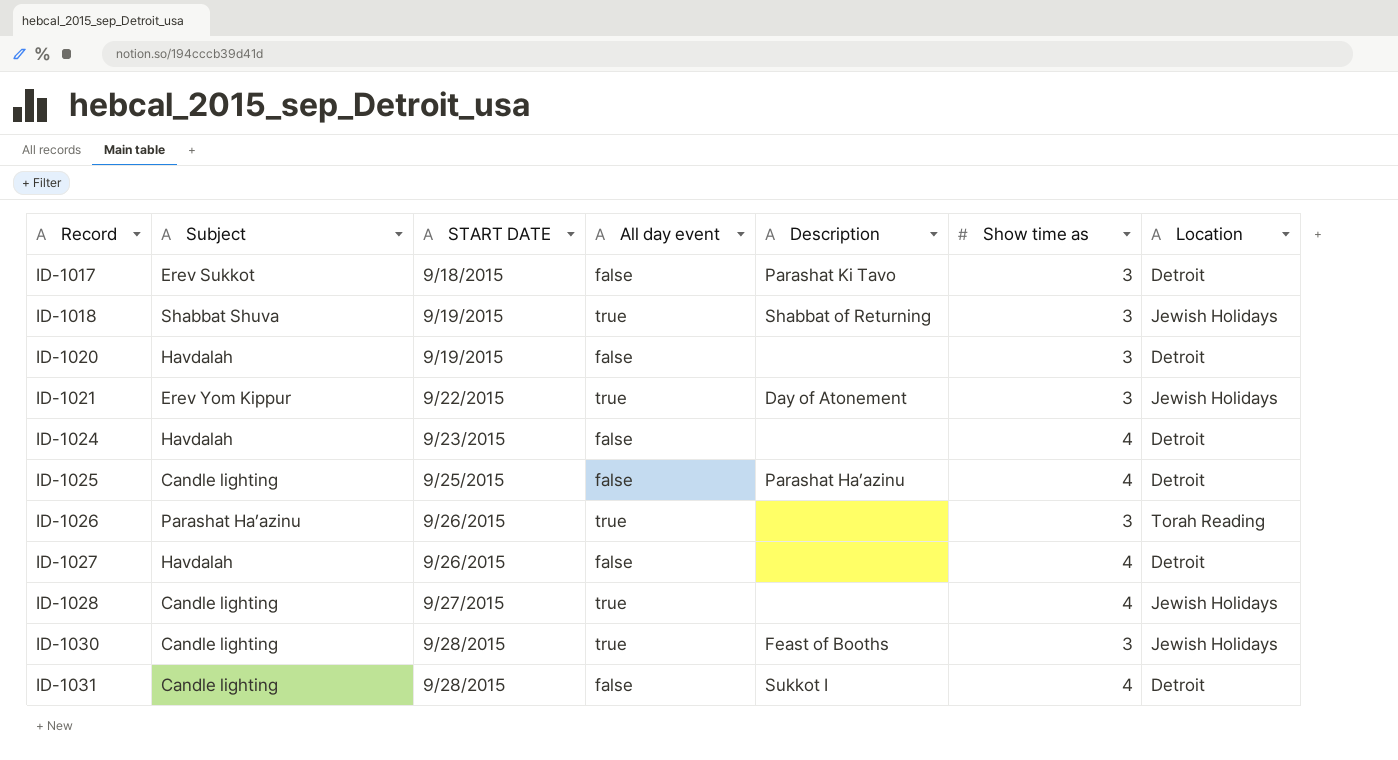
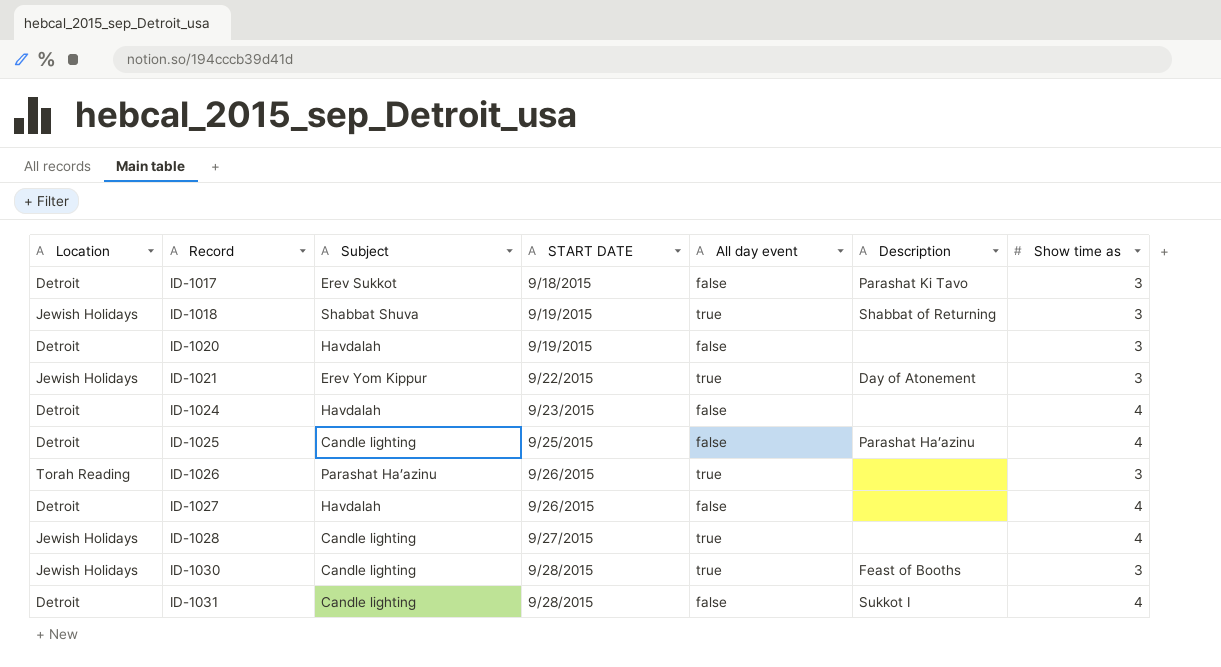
column Location | position: 7 -> 1

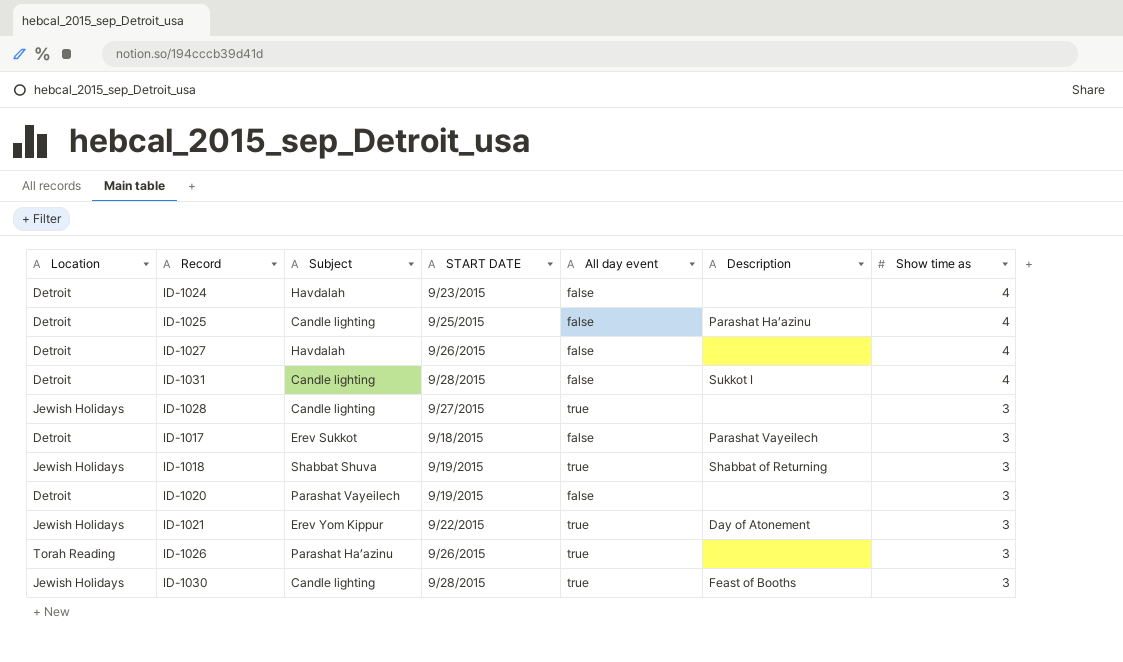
row order: Record ascending -> Show time as descending
ID-1028 | Show time as: 4 -> 3
ID-1017 | Description: Parashat Ki Tavo -> Parashat Vayeilech
ID-1020 | Subject: Havdalah -> Parashat Vayeilech

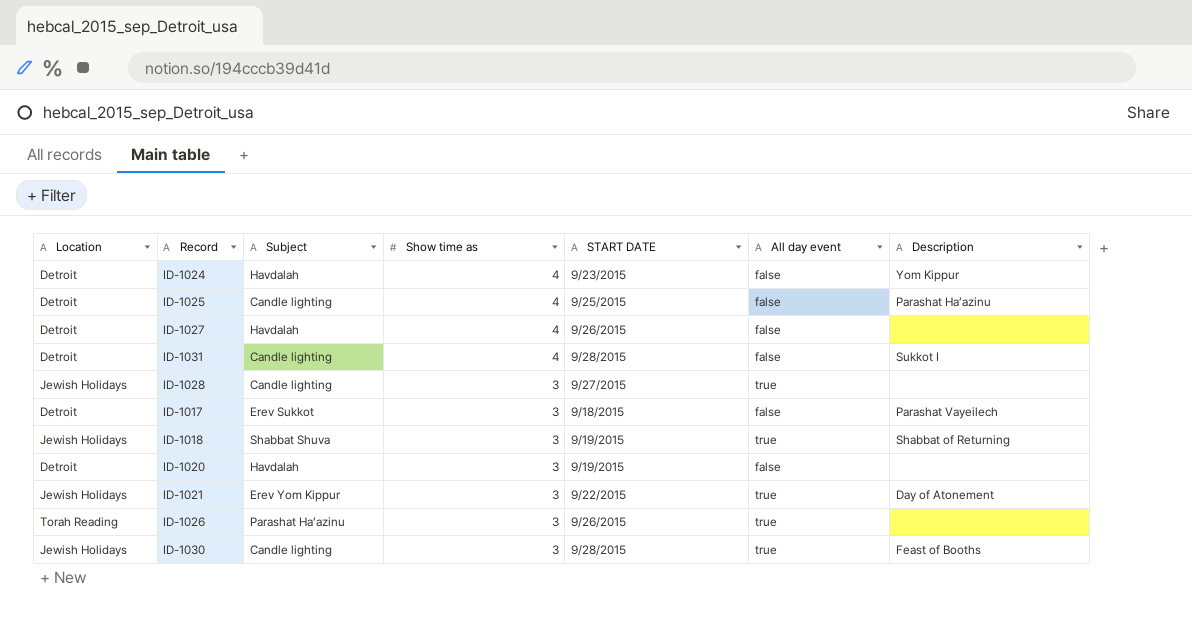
column Show time as | position: 7 -> 4
ID-1024 | Description: none -> Yom Kippur
ID-1020 | Subject: Parashat Vayeilech -> Havdalah

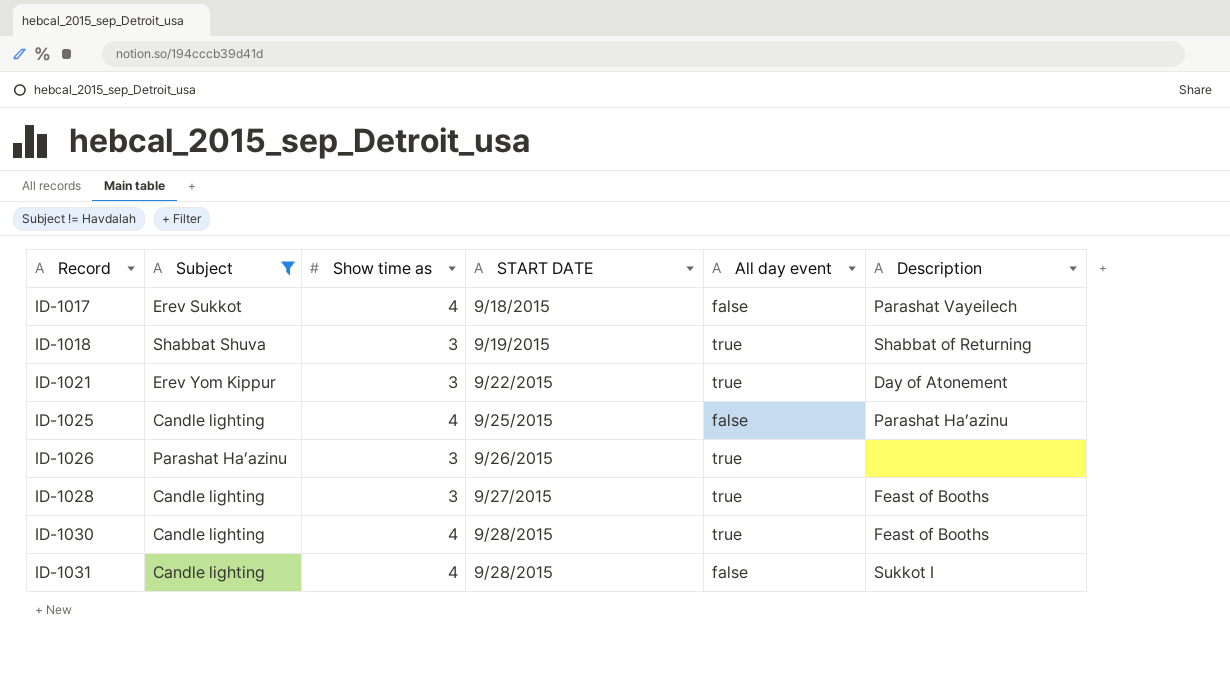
filter: none -> Subject != Havdalah
row order: Show time as descending -> Record ascending
column Location | position: 1 -> none
ID-1017 | Show time as: 3 -> 4
ID-1028 | Description: none -> Feast of Booths
ID-1030 | Show time as: 3 -> 4

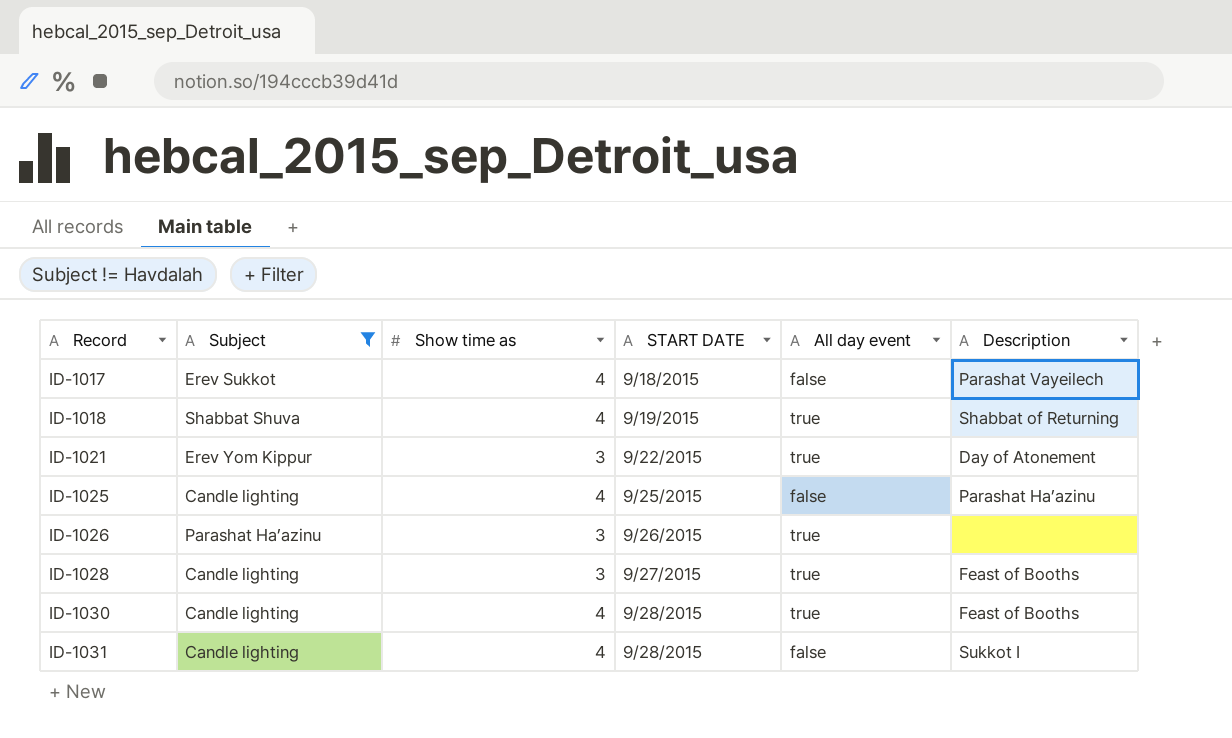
ID-1018 | Show time as: 3 -> 4

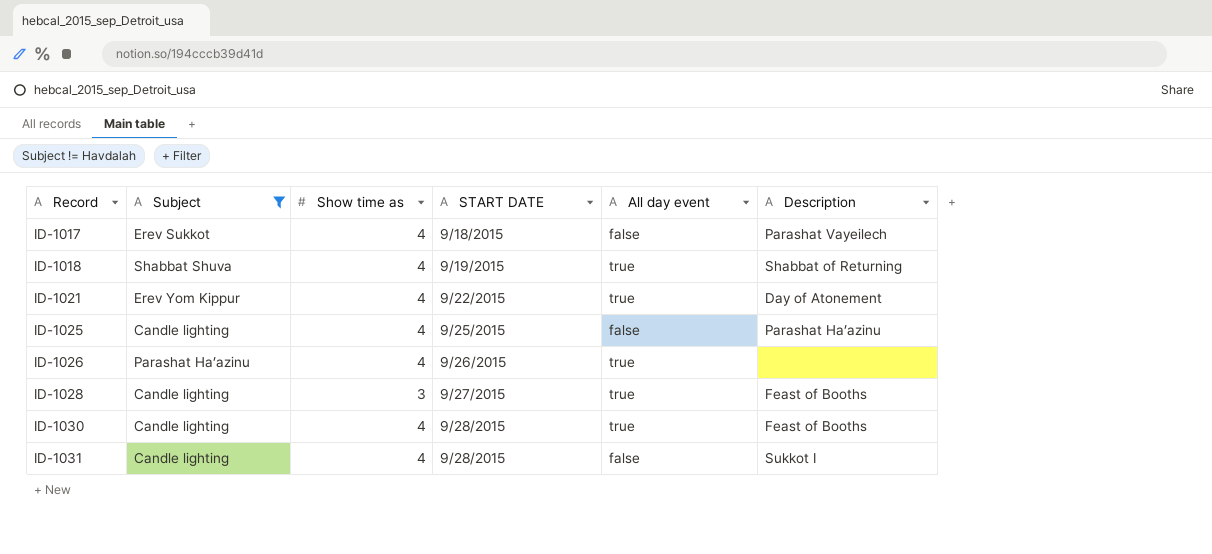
ID-1021 | Show time as: 3 -> 4
ID-1026 | Show time as: 3 -> 4

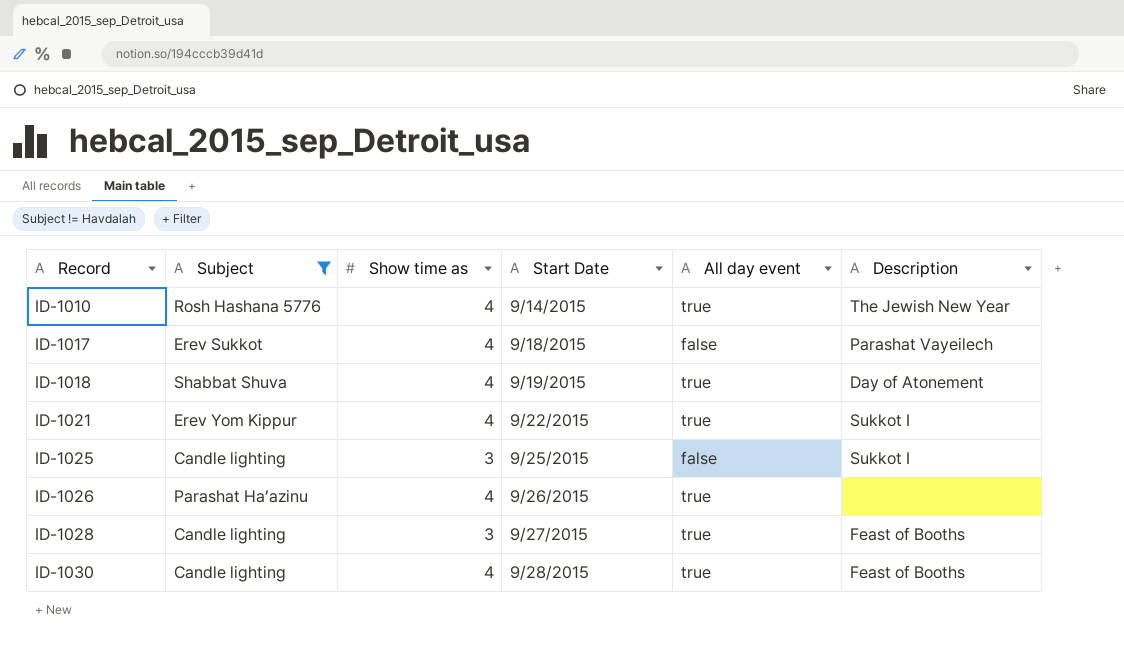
column name: START DATE -> Start Date
row ID-1031: Candle lighting | 4 | 9/28/2015 | false | Sukkot I -> none
row ID-1010: none -> Rosh Hashana 5776 | 4 | 9/14/2015 | true | The Jewish New Year
ID-1018 | Description: Shabbat of Returning -> Day of Atonement
ID-1021 | Description: Day of Atonement -> Sukkot I
ID-1025 | Show time as: 4 -> 3
ID-1025 | Description: Parashat Ha’azinu -> Sukkot I

